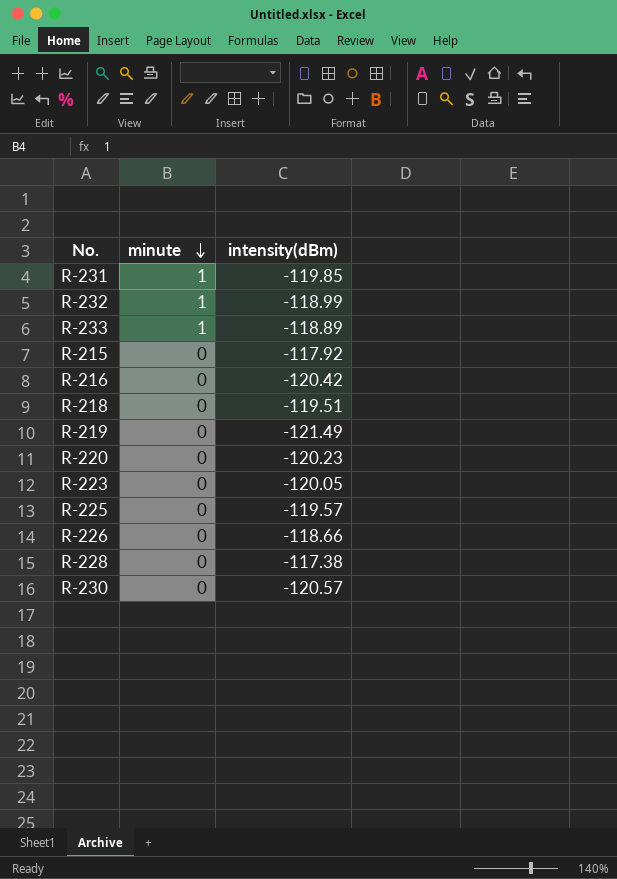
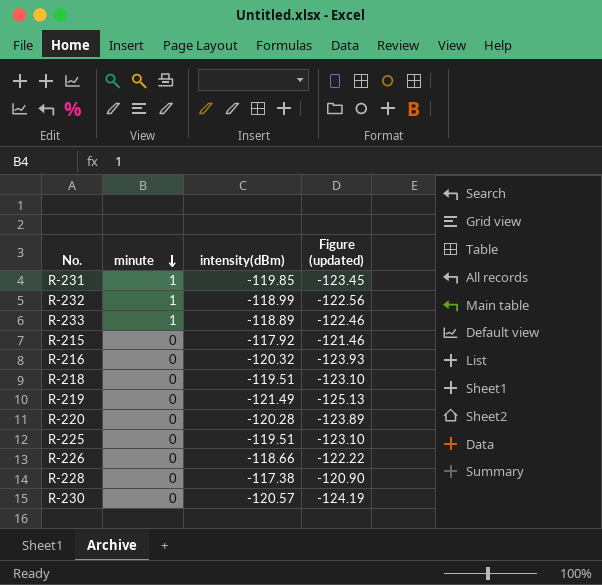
column Figure (updated) | formula: none -> [intensity(dBm)] * 1.03
row R-223: 0 | -120.05 -> none
R-216 | intensity(dBm): -120.42 -> -120.32
R-220 | intensity(dBm): -120.23 -> -120.28
R-225 | intensity(dBm): -119.57 -> -119.51

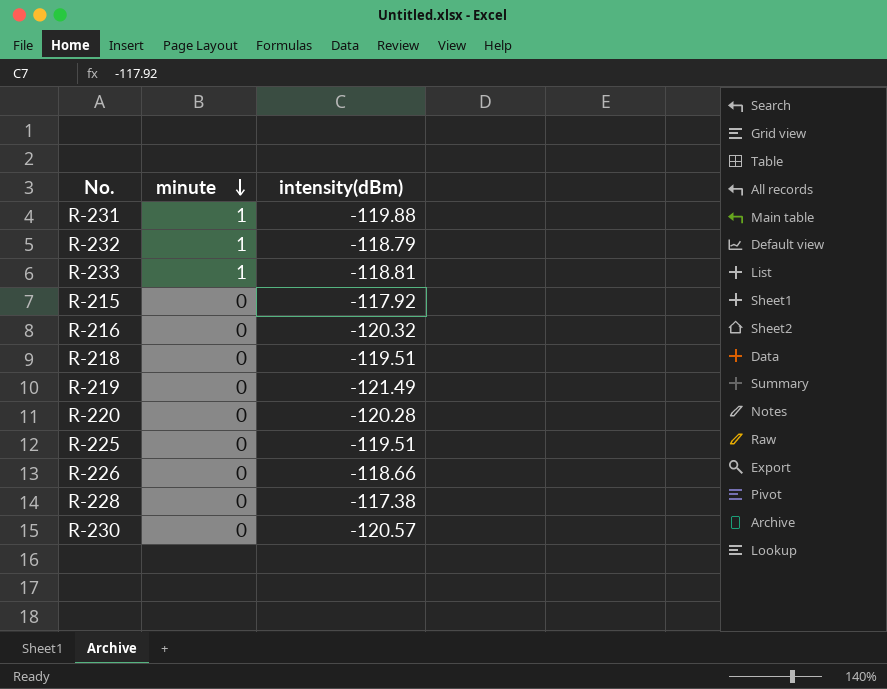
column Figure (updated) | formula: [intensity(dBm)] * 1.03 -> none
R-231 | intensity(dBm): -119.85 -> -119.88
R-232 | intensity(dBm): -118.99 -> -118.79
R-233 | intensity(dBm): -118.89 -> -118.81

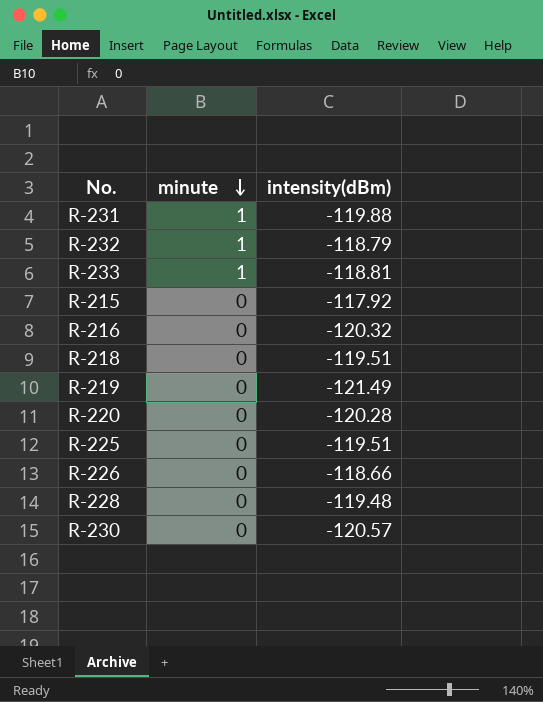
R-228 | intensity(dBm): -117.38 -> -119.48

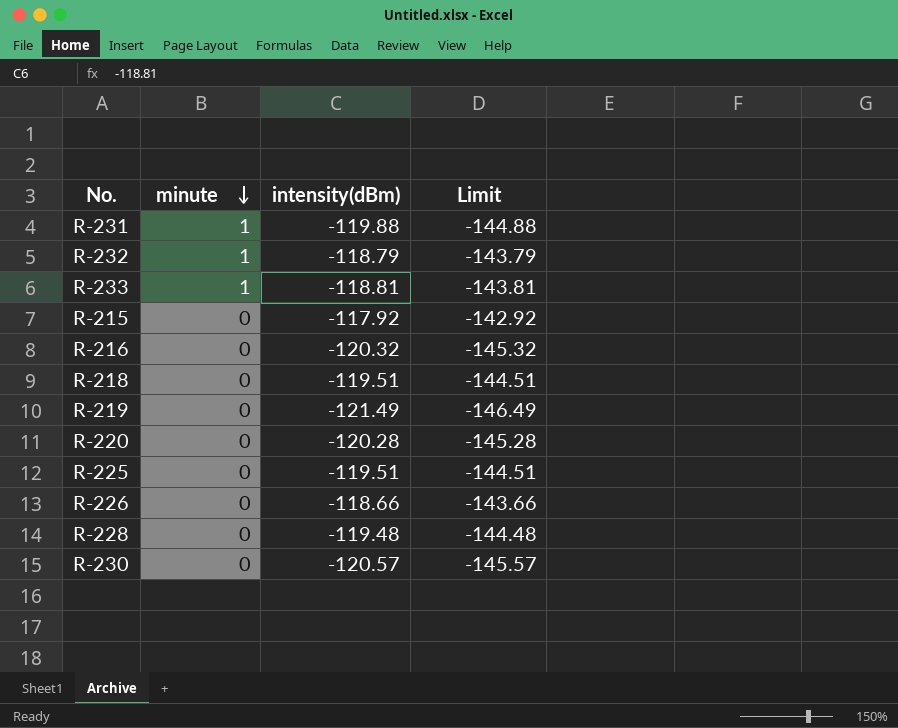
column Limit | formula: none -> [intensity(dBm)] - 25

